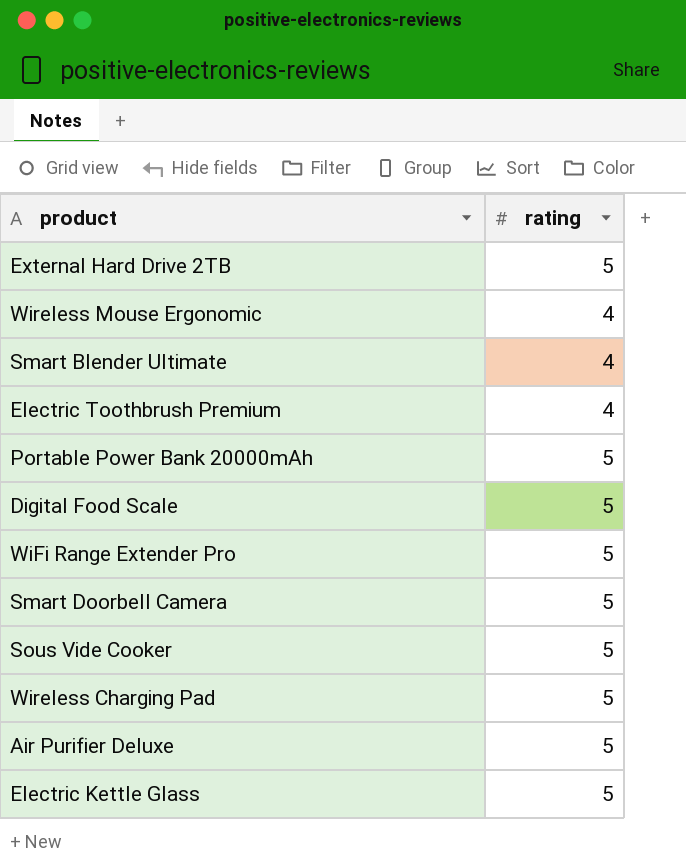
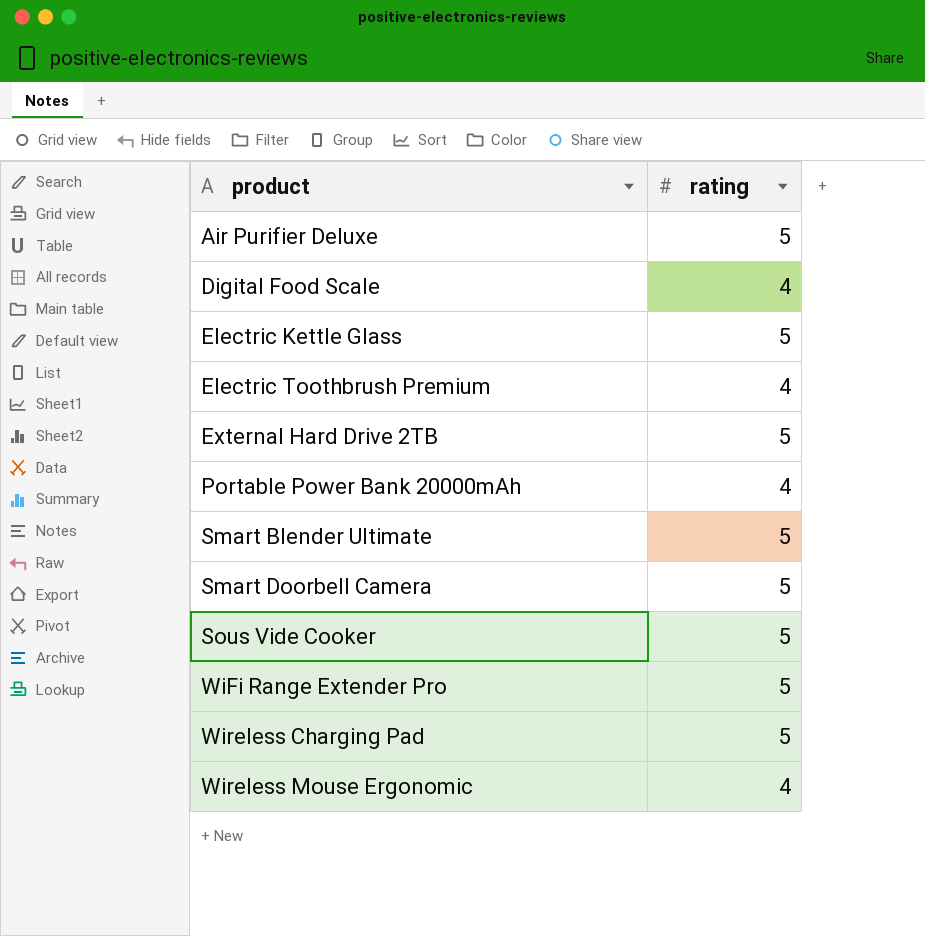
row order: none -> product ascending
Digital Food Scale | rating: 5 -> 4
Portable Power Bank 20000mAh | rating: 5 -> 4
Smart Blender Ultimate | rating: 4 -> 5

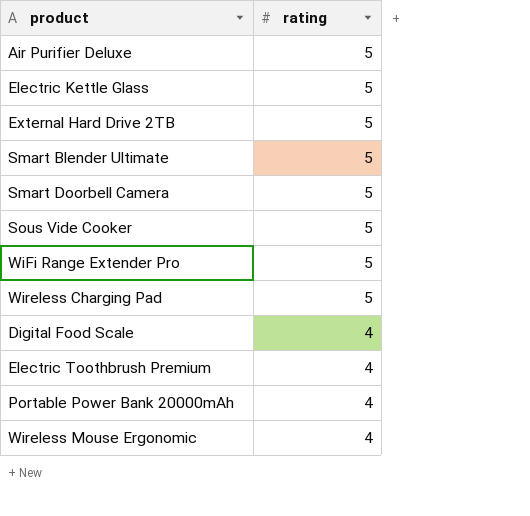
row order: product ascending -> rating descending

